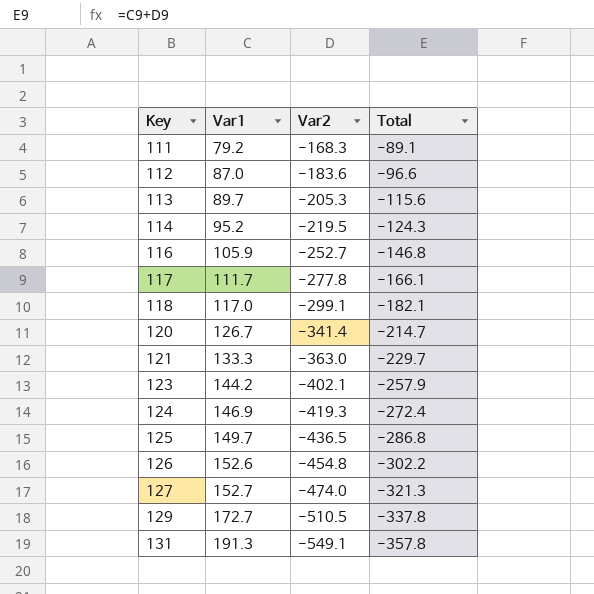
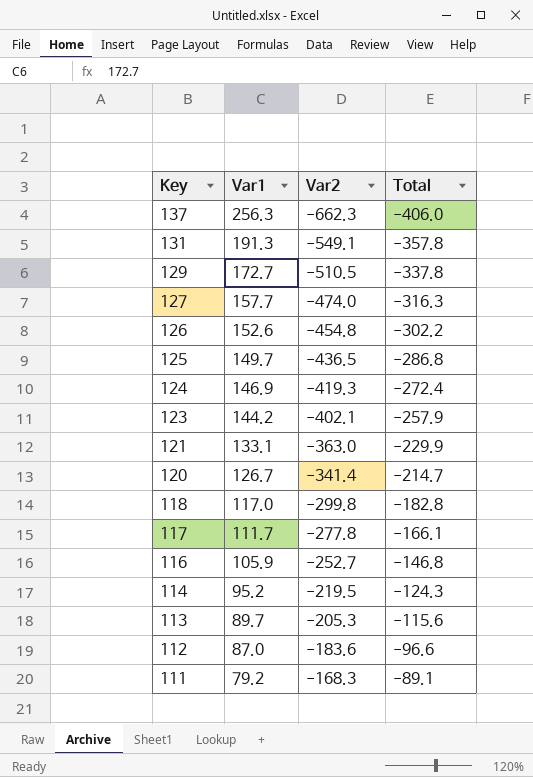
row order: Key ascending -> Key descending
row 137: none -> 256.3 | -662.3 | -406.0
127 | Var1: 152.7 -> 157.7
127 | Total: -321.3 -> -316.3
121 | Var1: 133.3 -> 133.1
121 | Total: -229.7 -> -229.9
118 | Var2: -299.1 -> -299.8
118 | Total: -182.1 -> -182.8

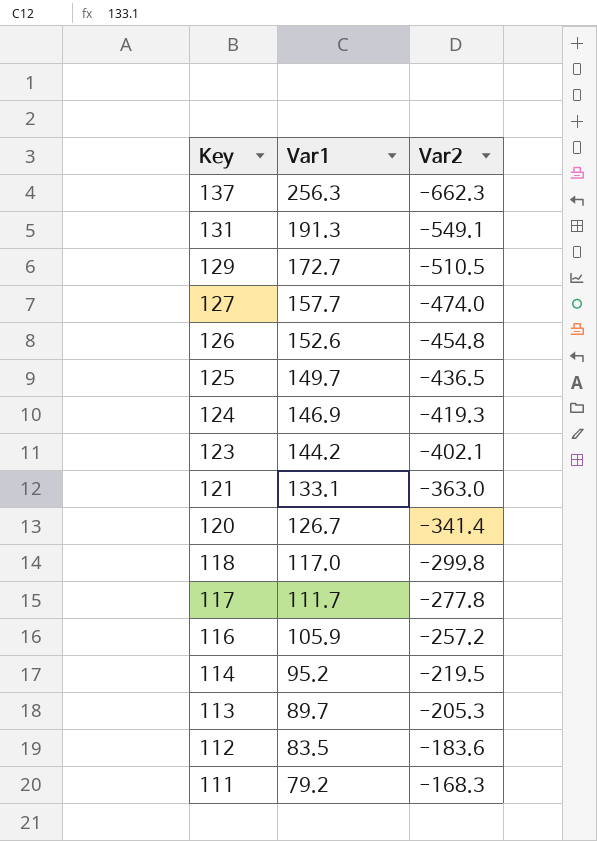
column Total | formula: [Var1] + [Var2] -> none
116 | Var2: -252.7 -> -257.2
112 | Var1: 87.0 -> 83.5

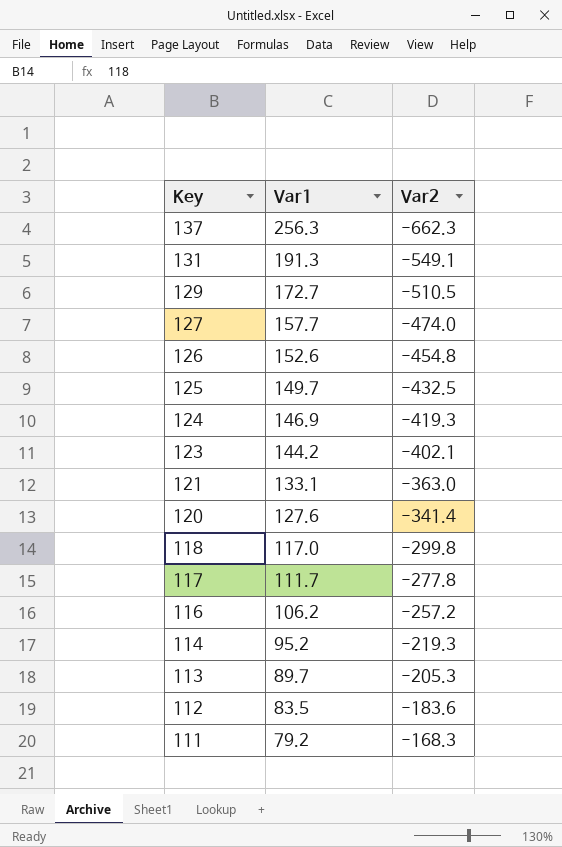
125 | Var2: -436.5 -> -432.5
120 | Var1: 126.7 -> 127.6
116 | Var1: 105.9 -> 106.2
114 | Var2: -219.5 -> -219.3

